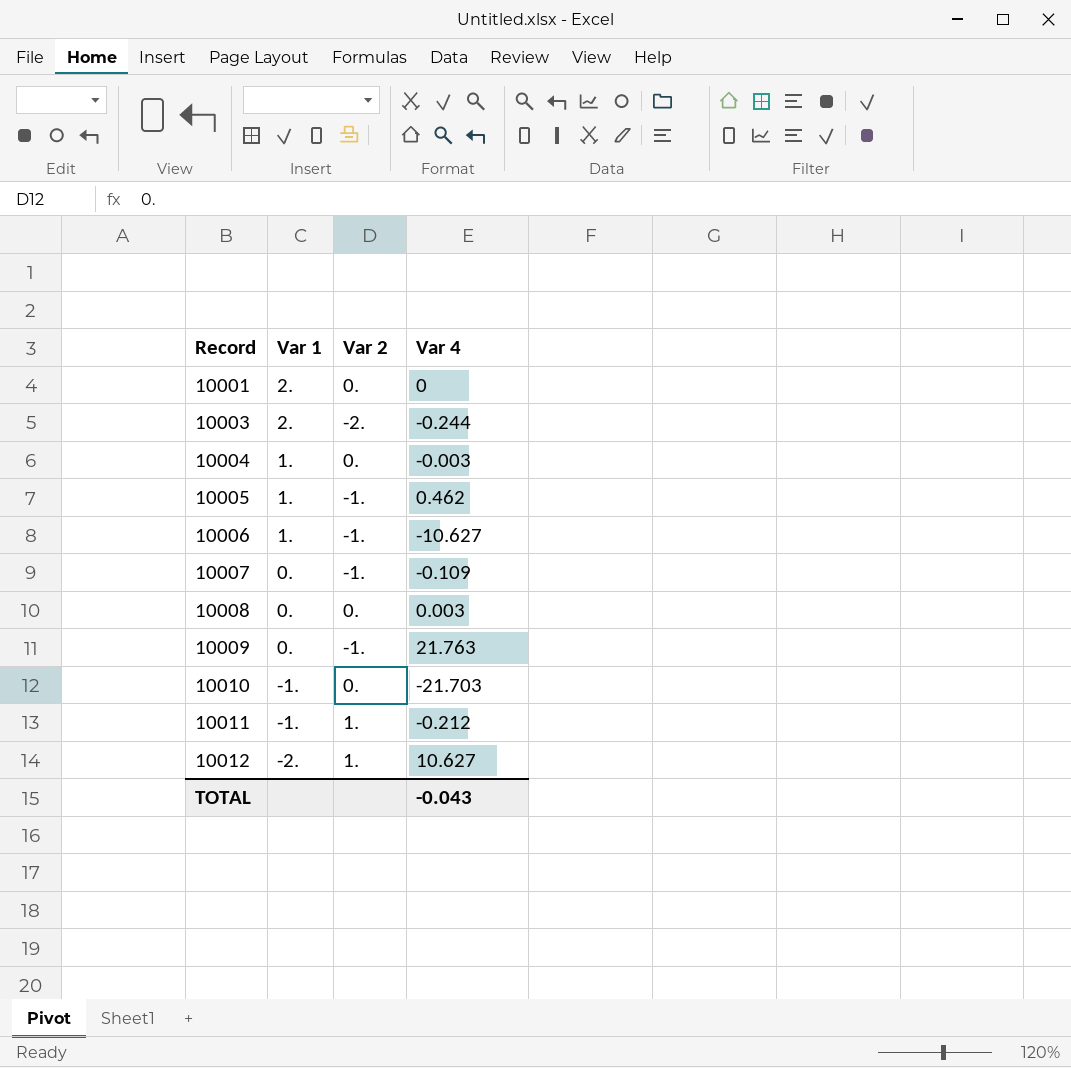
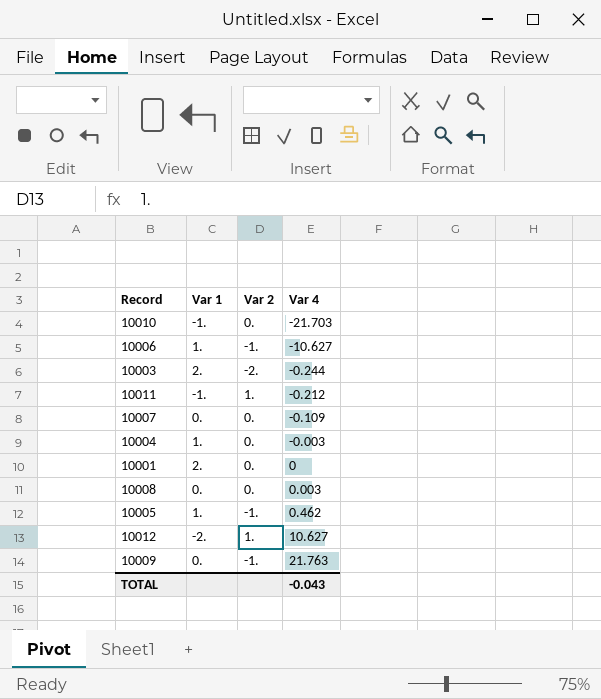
row order: Record ascending -> Var 4 ascending
10007 | Var 2: -1. -> 0.

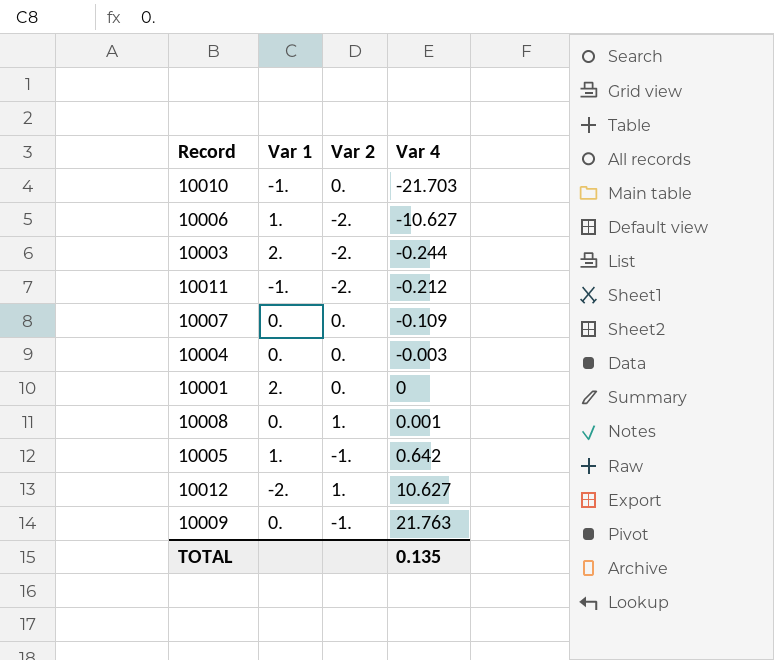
10006 | Var 2: -1. -> -2.
10011 | Var 2: 1. -> -2.
10004 | Var 1: 1. -> 0.
10008 | Var 2: 0. -> 1.
10008 | Var 4: 0.003 -> 0.001
10005 | Var 4: 0.462 -> 0.642
TOTAL | Var 4: -0.043 -> 0.135

